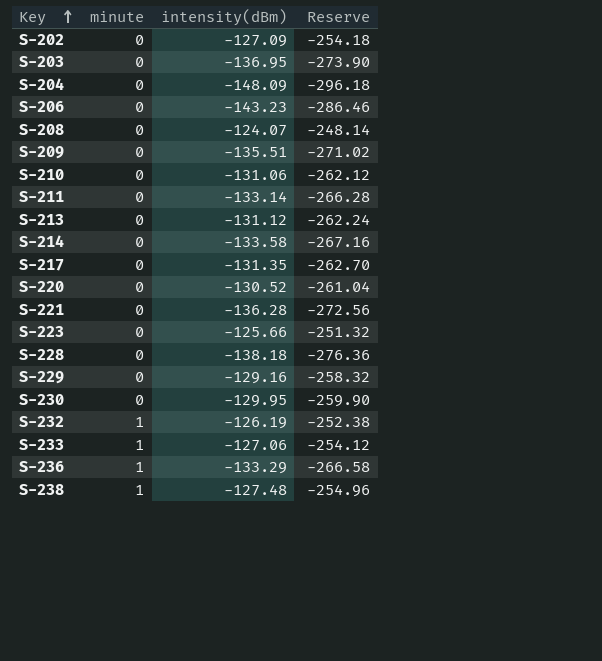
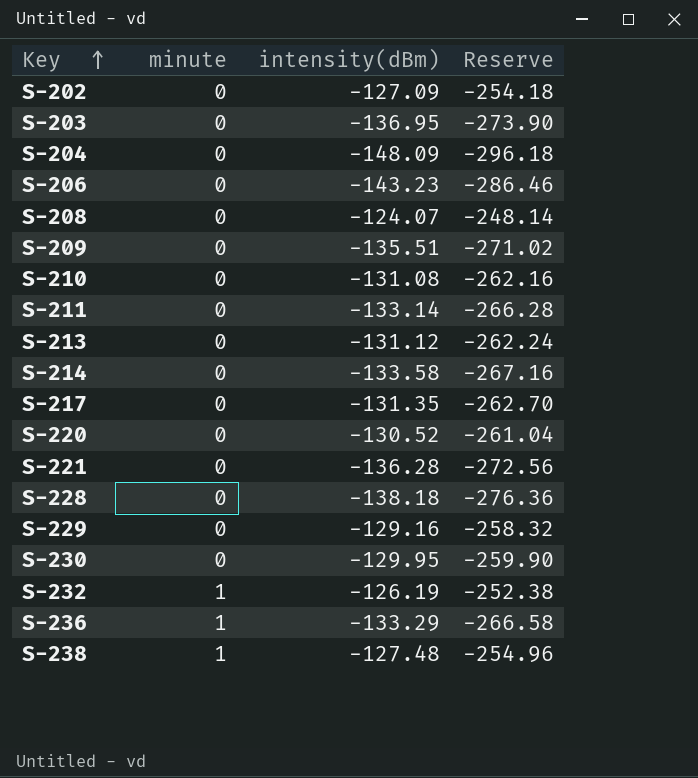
row S-223: 0 | -125.66 | -251.32 -> none
row S-233: 1 | -127.06 | -254.12 -> none
S-210 | intensity(dBm): -131.06 -> -131.08
S-210 | Reserve: -262.12 -> -262.16

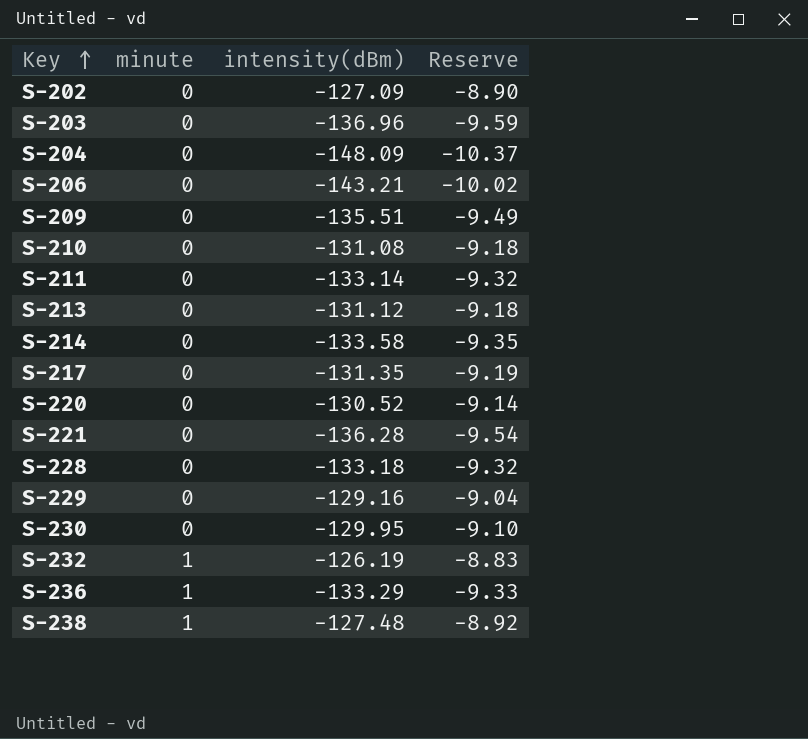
column Reserve | formula: [intensity(dBm)] * 2 -> [intensity(dBm)] * 0.07
row S-208: 0 | -124.07 | -248.14 -> none
S-203 | intensity(dBm): -136.95 -> -136.96
S-206 | intensity(dBm): -143.23 -> -143.21
S-228 | intensity(dBm): -138.18 -> -133.18

